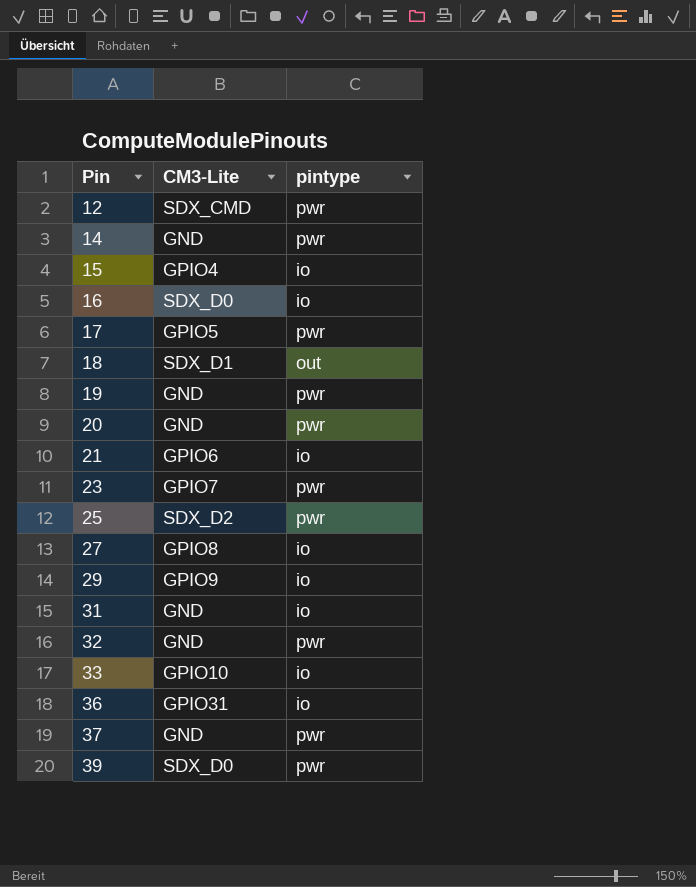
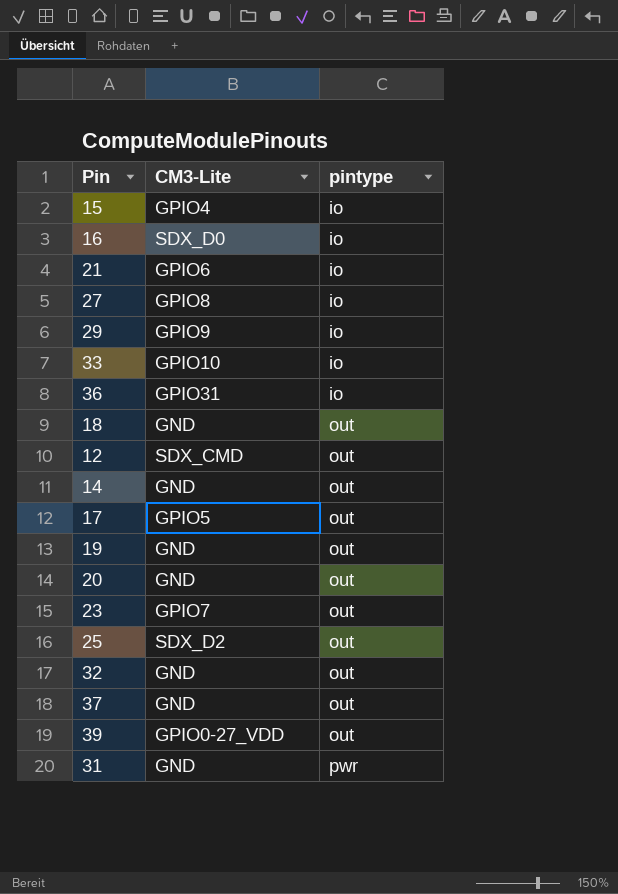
row order: Pin ascending -> pintype ascending
18 | CM3-Lite: SDX_D1 -> GND
12 | pintype: pwr -> out
14 | pintype: pwr -> out
17 | pintype: pwr -> out
19 | pintype: pwr -> out
20 | pintype: pwr -> out
23 | pintype: pwr -> out
25 | pintype: pwr -> out
32 | pintype: pwr -> out
37 | pintype: pwr -> out
39 | CM3-Lite: SDX_D0 -> GPIO0-27_VDD
39 | pintype: pwr -> out
31 | pintype: io -> pwr

